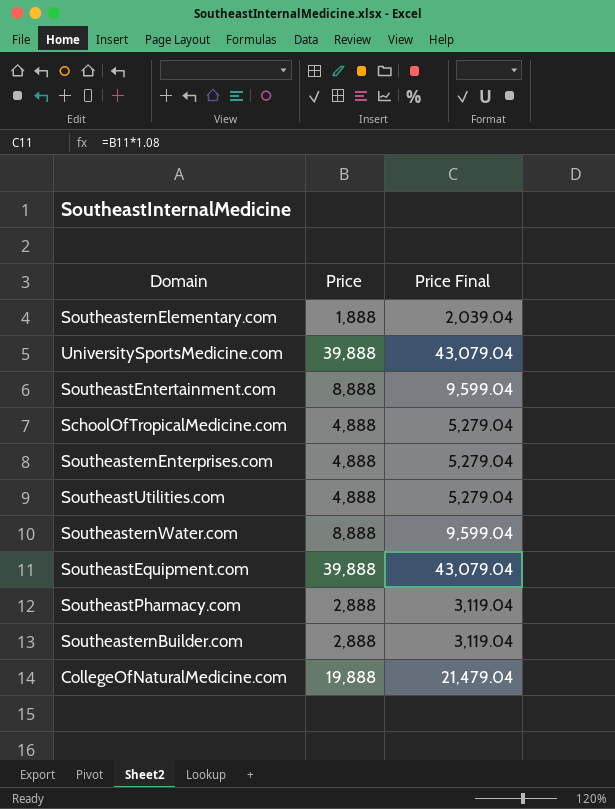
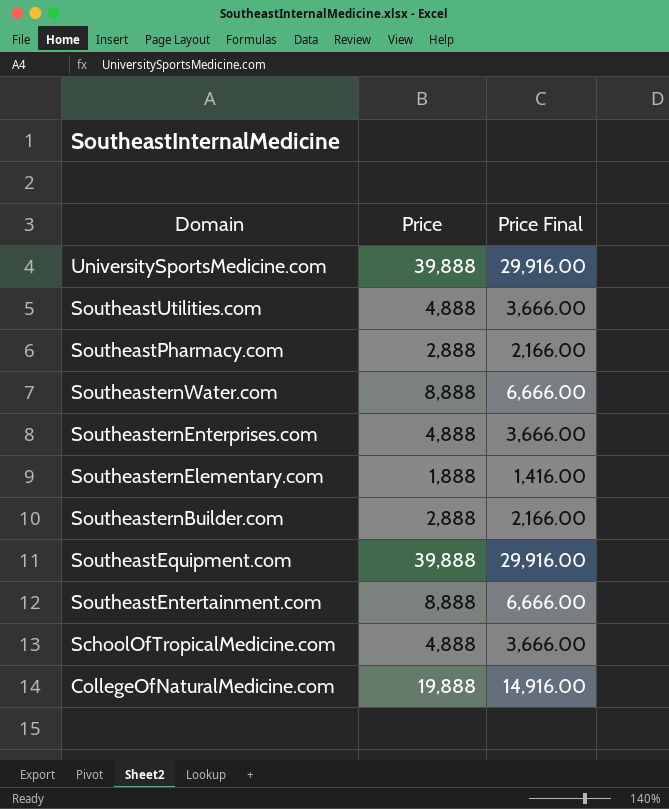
row order: none -> Domain descending
column Price Final | formula: [Price] * 1.08 -> [Price] * 0.75

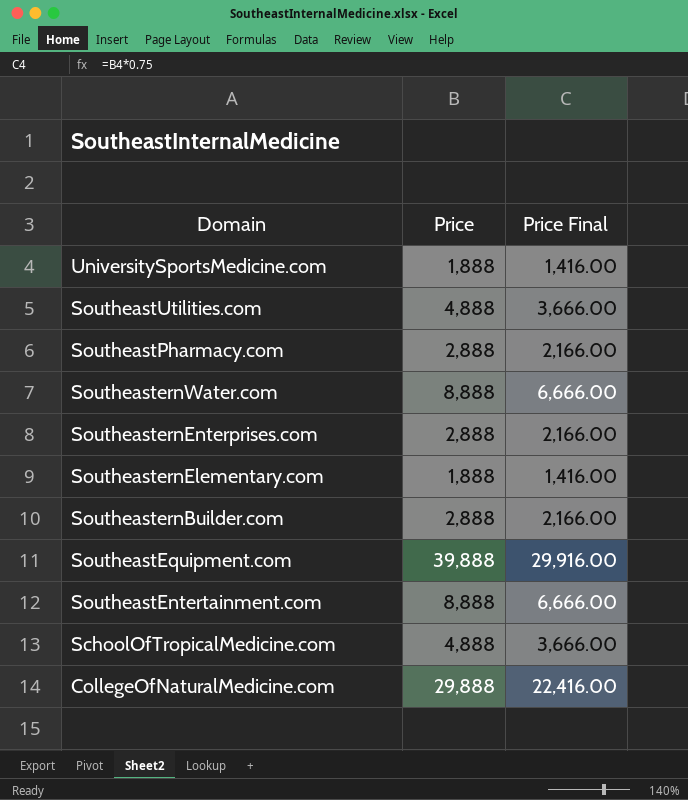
UniversitySportsMedicine.com | Price: 39,888 -> 1,888
UniversitySportsMedicine.com | Price Final: 29,916.00 -> 1,416.00
SoutheasternEnterprises.com | Price: 4,888 -> 2,888
SoutheasternEnterprises.com | Price Final: 3,666.00 -> 2,166.00
CollegeOfNaturalMedicine.com | Price: 19,888 -> 29,888
CollegeOfNaturalMedicine.com | Price Final: 14,916.00 -> 22,416.00

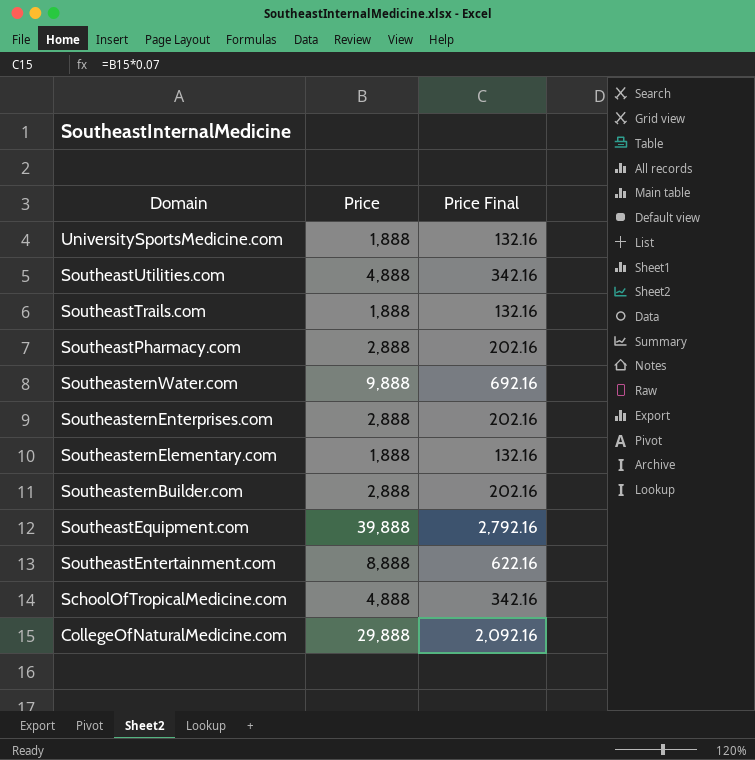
column Price Final | formula: [Price] * 0.75 -> [Price] * 0.07
row SoutheastTrails.com: none -> 1,888 | 132.16
SoutheasternWater.com | Price: 8,888 -> 9,888

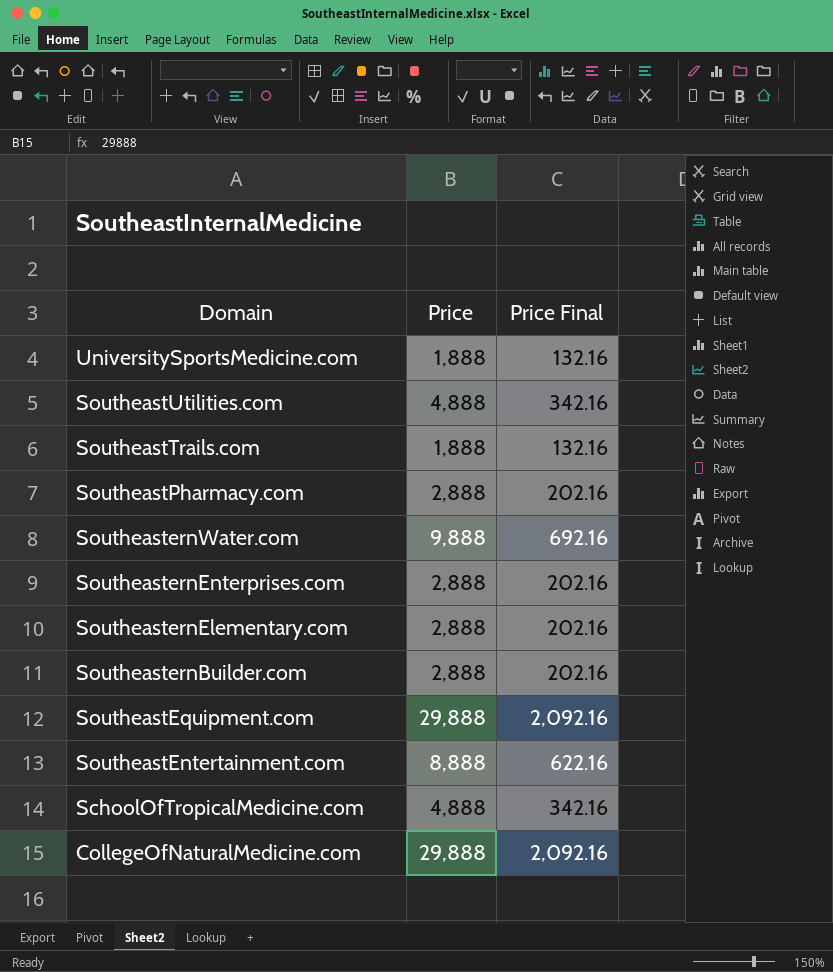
SoutheasternElementary.com | Price: 1,888 -> 2,888
SoutheasternElementary.com | Price Final: 132.16 -> 202.16
SoutheastEquipment.com | Price: 39,888 -> 29,888
SoutheastEquipment.com | Price Final: 2,792.16 -> 2,092.16

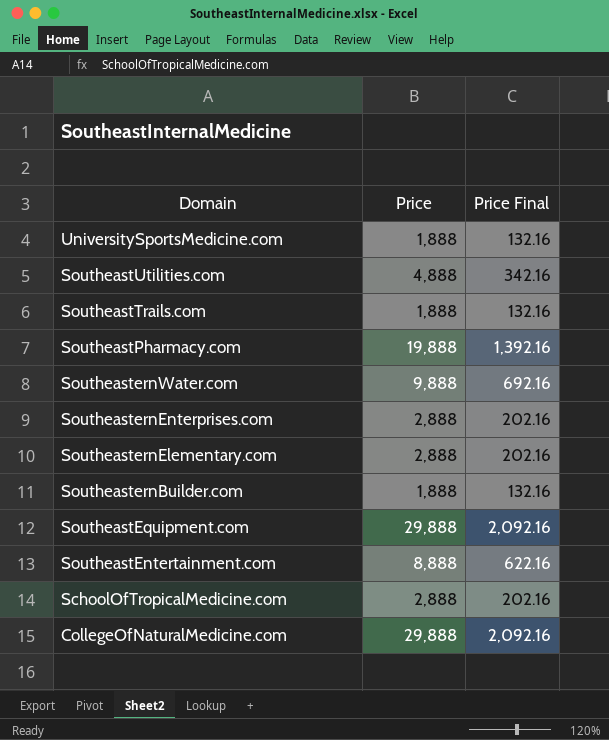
SoutheastPharmacy.com | Price: 2,888 -> 19,888
SoutheastPharmacy.com | Price Final: 202.16 -> 1,392.16
SoutheasternBuilder.com | Price: 2,888 -> 1,888
SoutheasternBuilder.com | Price Final: 202.16 -> 132.16
SchoolOfTropicalMedicine.com | Price: 4,888 -> 2,888
SchoolOfTropicalMedicine.com | Price Final: 342.16 -> 202.16

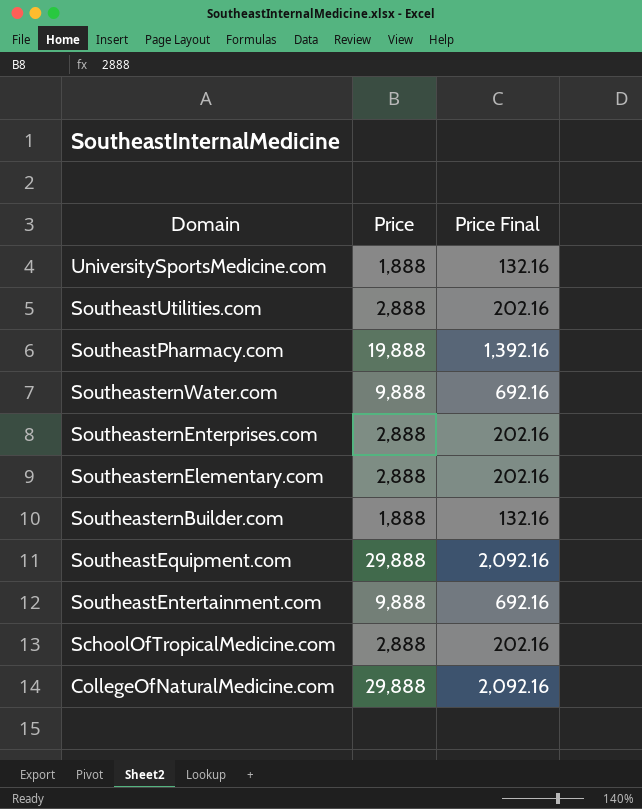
row SoutheastTrails.com: 1,888 | 132.16 -> none
SoutheastUtilities.com | Price: 4,888 -> 2,888
SoutheastUtilities.com | Price Final: 342.16 -> 202.16
SoutheastEntertainment.com | Price: 8,888 -> 9,888
SoutheastEntertainment.com | Price Final: 622.16 -> 692.16

